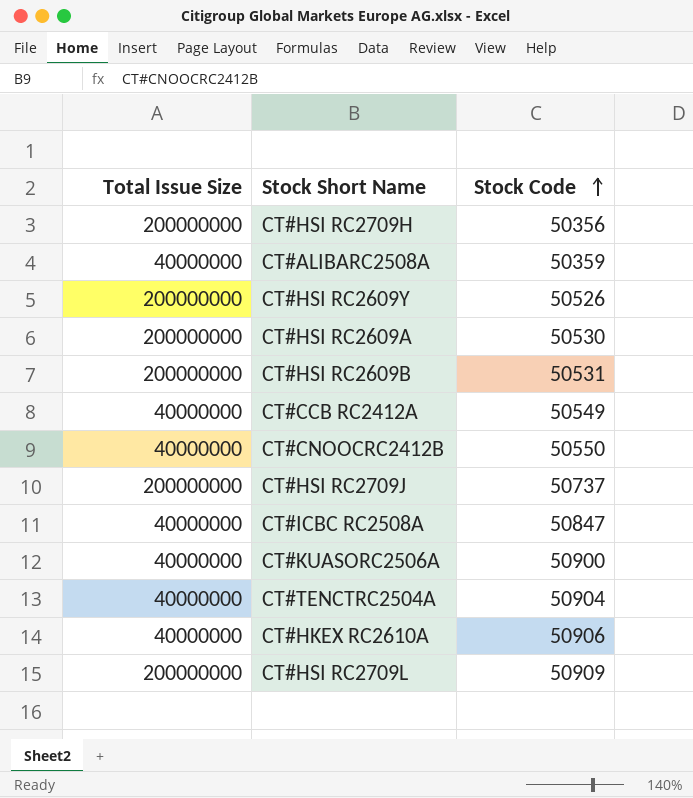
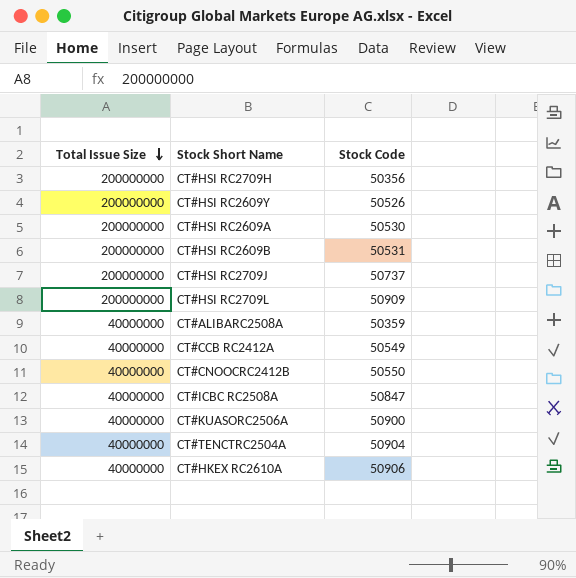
row order: Stock Code ascending -> Total Issue Size descending

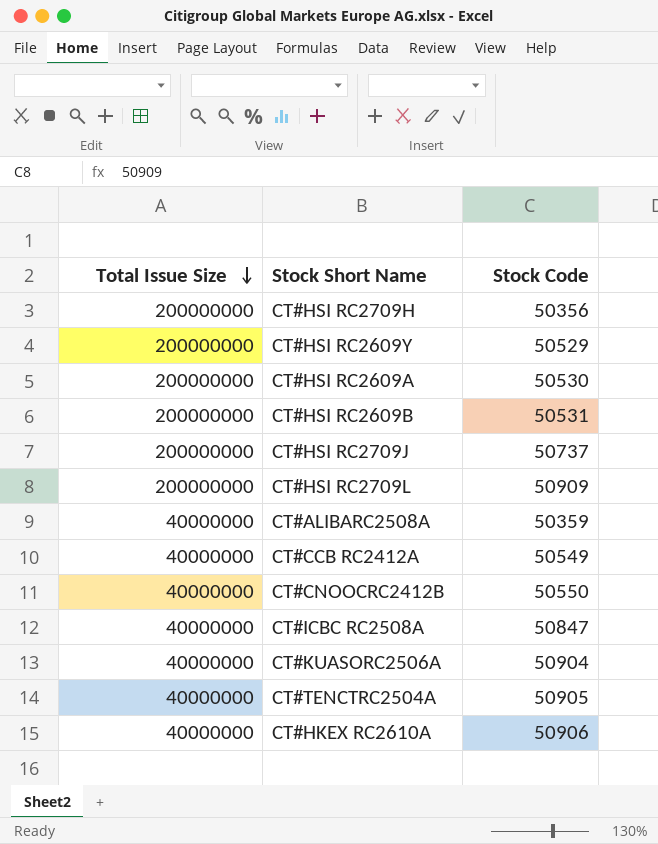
CT#HSI RC2609Y | Stock Code: 50526 -> 50529
CT#KUASORC2506A | Stock Code: 50900 -> 50904
CT#TENCTRC2504A | Stock Code: 50904 -> 50905

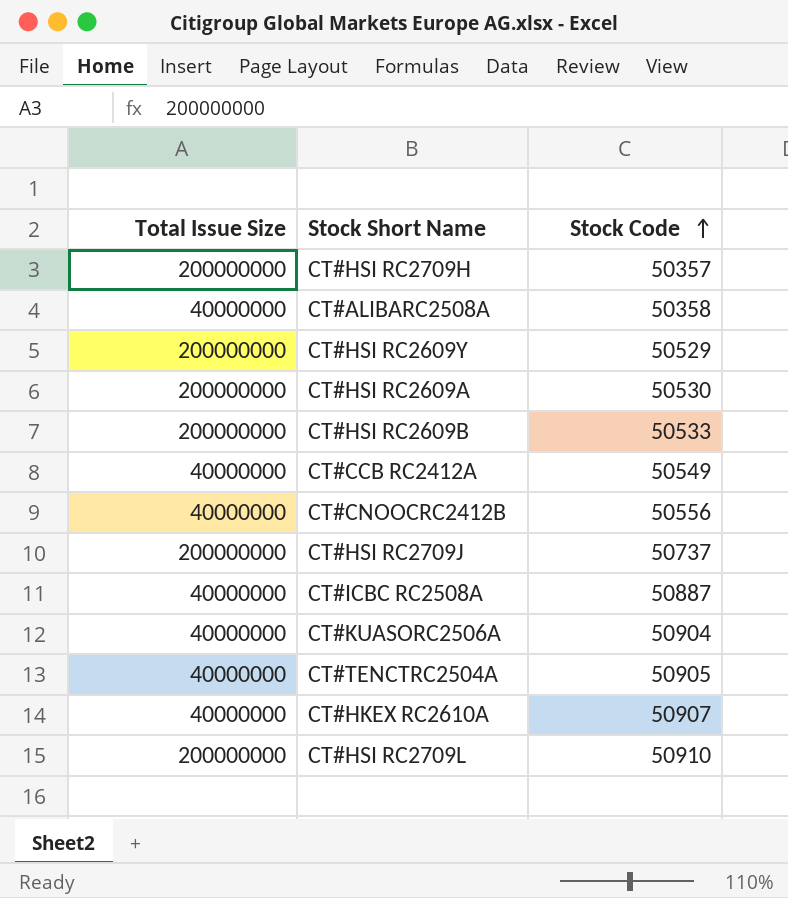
row order: Total Issue Size descending -> Stock Code ascending
CT#HSI RC2709H | Stock Code: 50356 -> 50357
CT#ALIBARC2508A | Stock Code: 50359 -> 50358
CT#HSI RC2609B | Stock Code: 50531 -> 50533
CT#CNOOCRC2412B | Stock Code: 50550 -> 50556
CT#ICBC RC2508A | Stock Code: 50847 -> 50887
CT#HKEX RC2610A | Stock Code: 50906 -> 50907
CT#HSI RC2709L | Stock Code: 50909 -> 50910

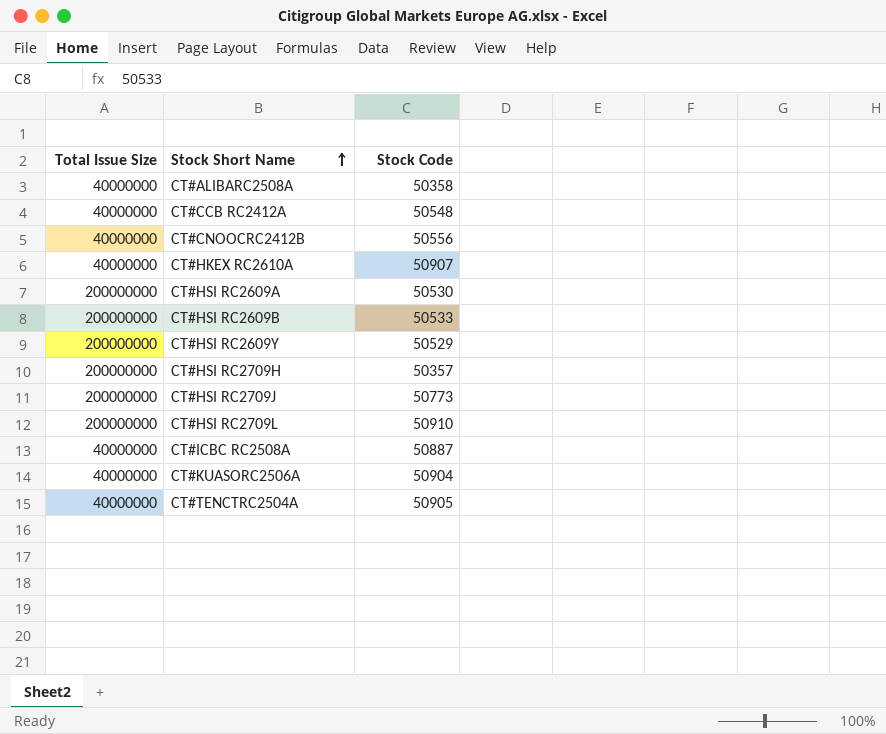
row order: Stock Code ascending -> Stock Short Name ascending
CT#CCB RC2412A | Stock Code: 50549 -> 50548
CT#HSI RC2709J | Stock Code: 50737 -> 50773

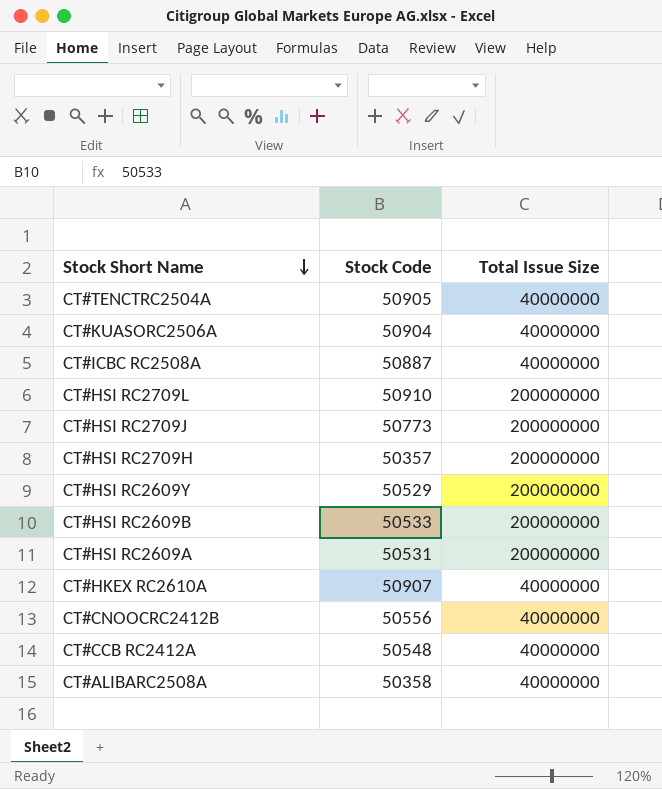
row order: Stock Short Name ascending -> Stock Short Name descending
column Total Issue Size | position: 1 -> 3
CT#HSI RC2609A | Stock Code: 50530 -> 50531

